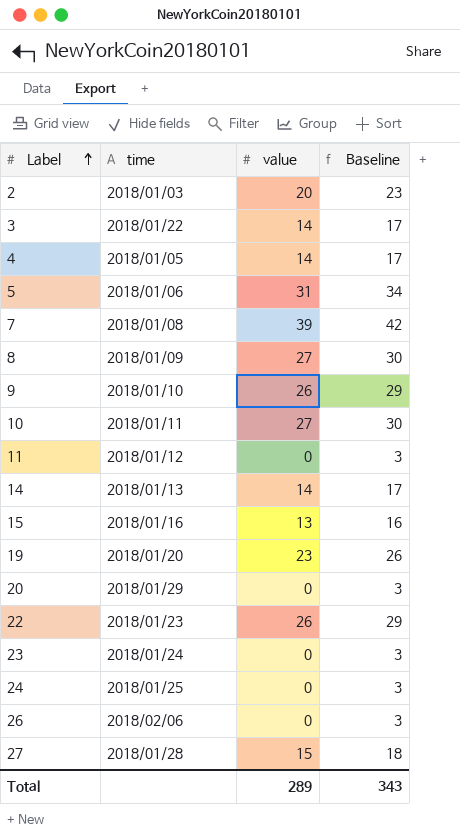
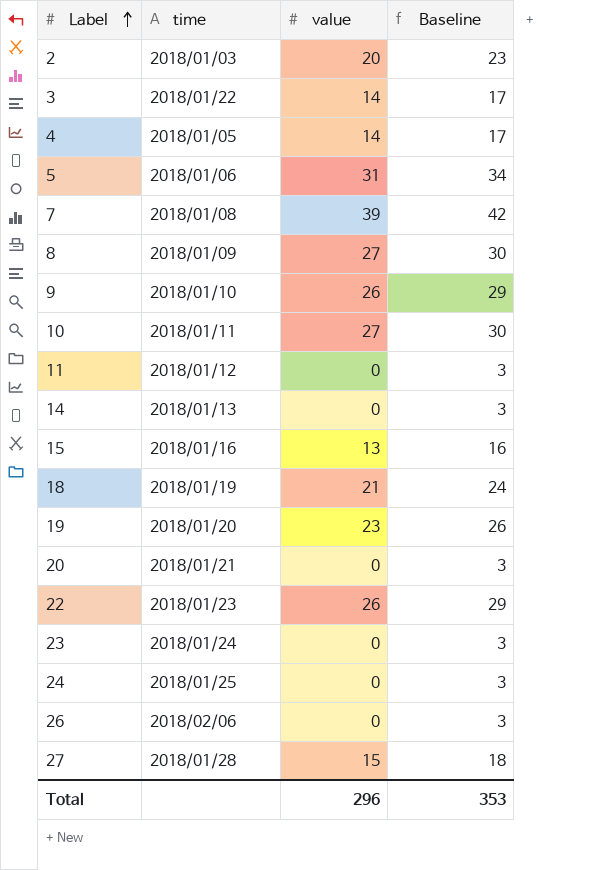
14 | value: 14 -> 0
14 | Baseline: 17 -> 3
row 18: none -> 2018/01/19 | 21 | 24
20 | time: 2018/01/29 -> 2018/01/21
Total | value: 289 -> 296
Total | Baseline: 343 -> 353

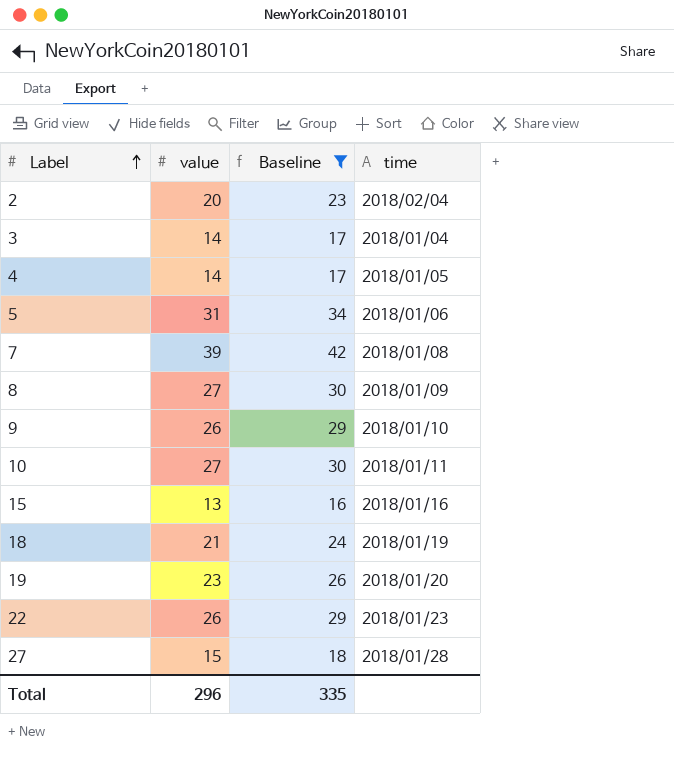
filter: none -> Baseline != 3
column time | position: 2 -> 4
2 | time: 2018/01/03 -> 2018/02/04
3 | time: 2018/01/22 -> 2018/01/04
Total | Baseline: 353 -> 335

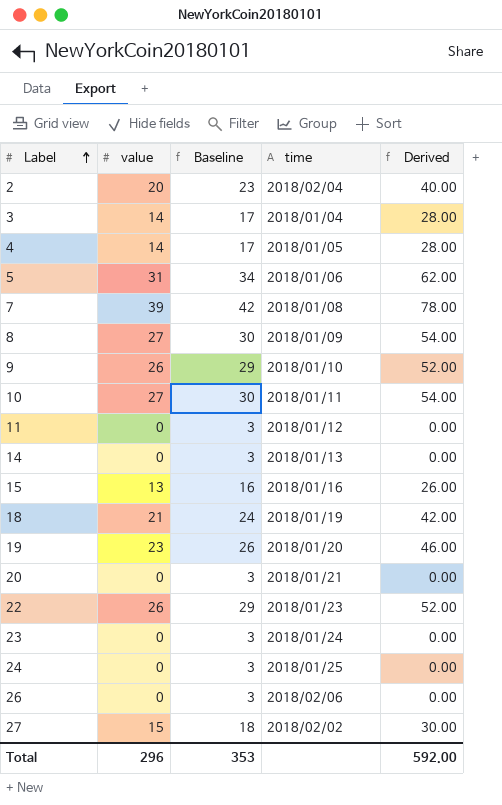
filter: Baseline != 3 -> none
column Derived | formula: none -> [value] * 2
27 | time: 2018/01/28 -> 2018/02/02
Total | Baseline: 335 -> 353

